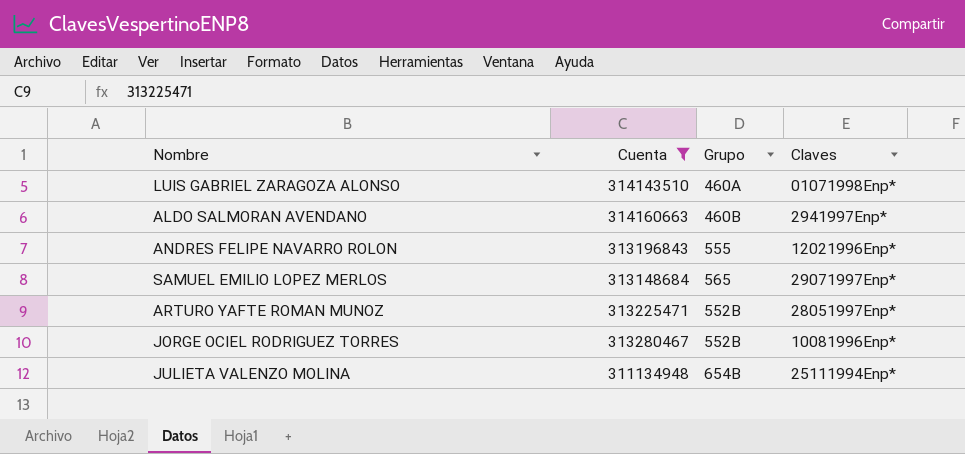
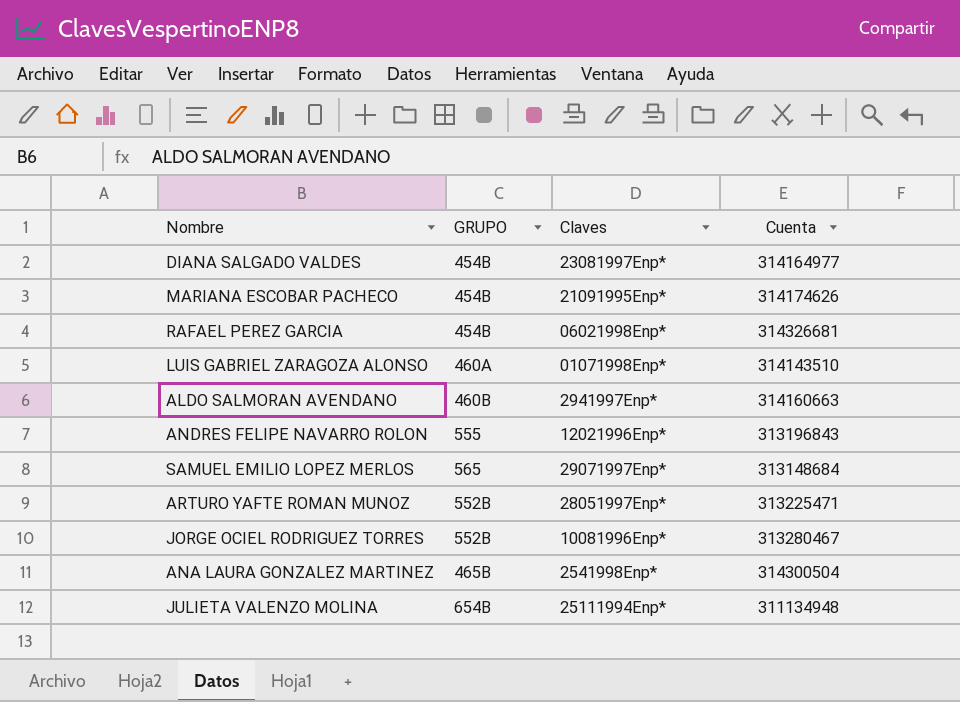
filter: Cuenta <= 314160663 -> none
column name: Grupo -> GRUPO
column Cuenta | position: 2 -> 4

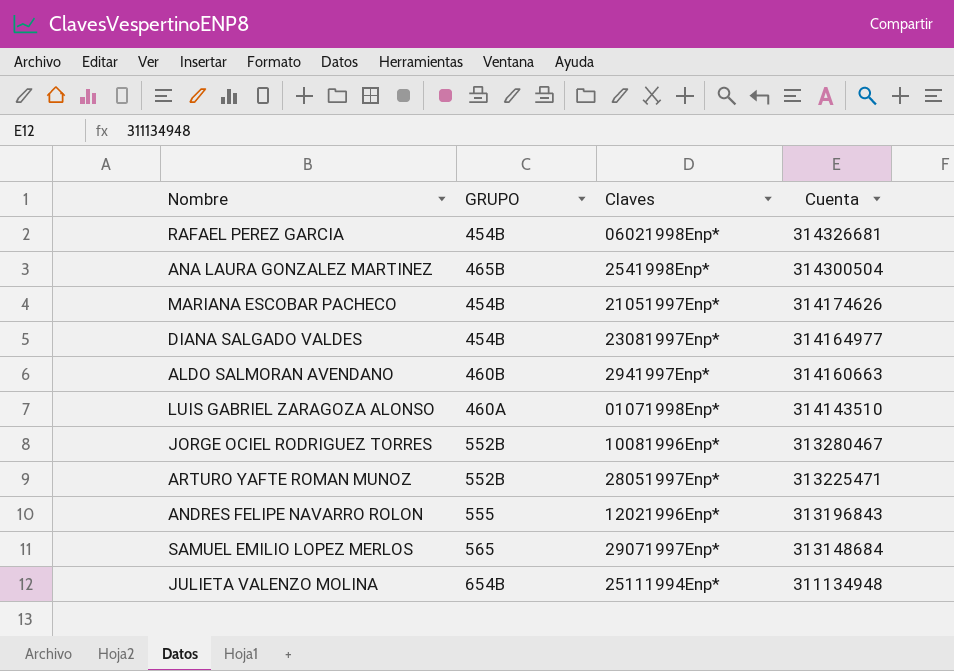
row order: none -> Cuenta descending
MARIANA ESCOBAR PACHECO | Claves: 21091995Enp* -> 21051997Enp*

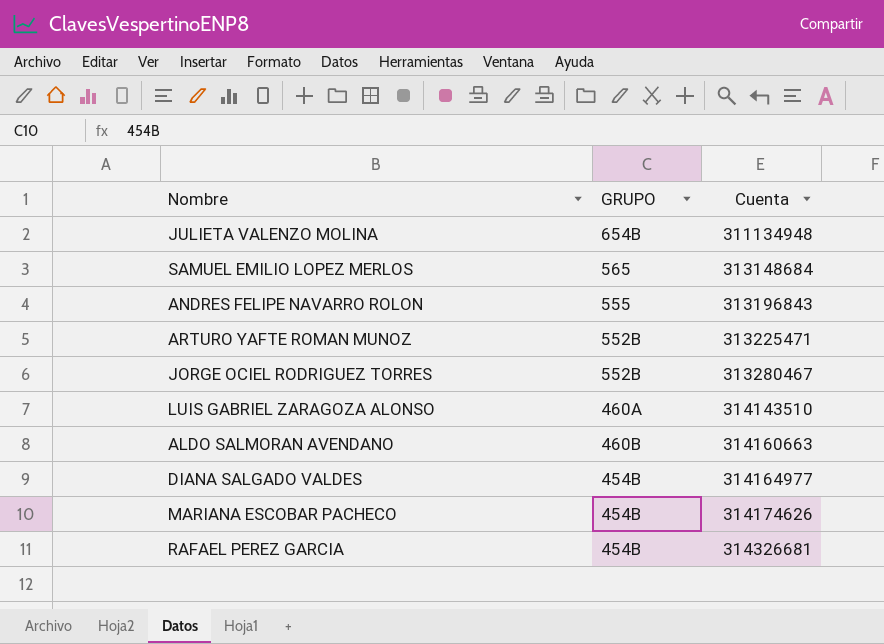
row order: Cuenta descending -> Cuenta ascending
column Claves | position: 3 -> none
row ANA LAURA GONZALEZ MARTINEZ: 465B | 2541998Enp* | 314300504 -> none

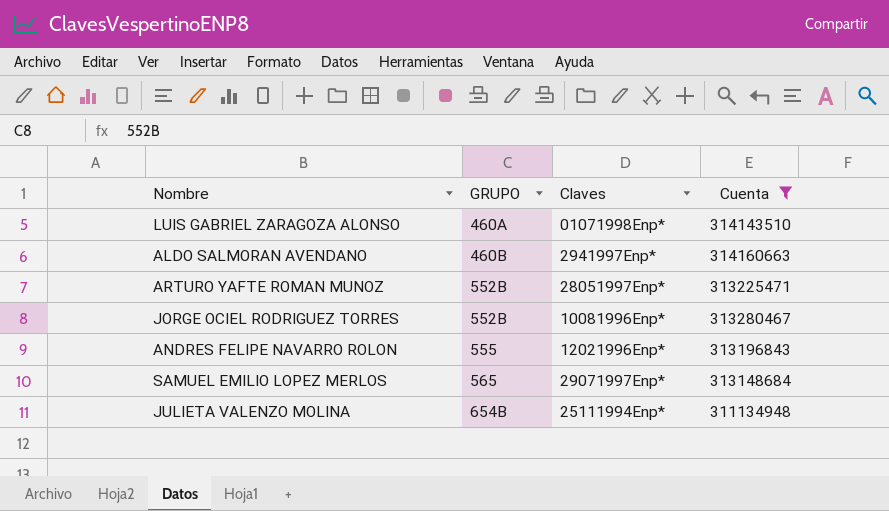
filter: none -> Cuenta <= 314160663
row order: Cuenta ascending -> GRUPO ascending
column Claves | position: none -> 3

